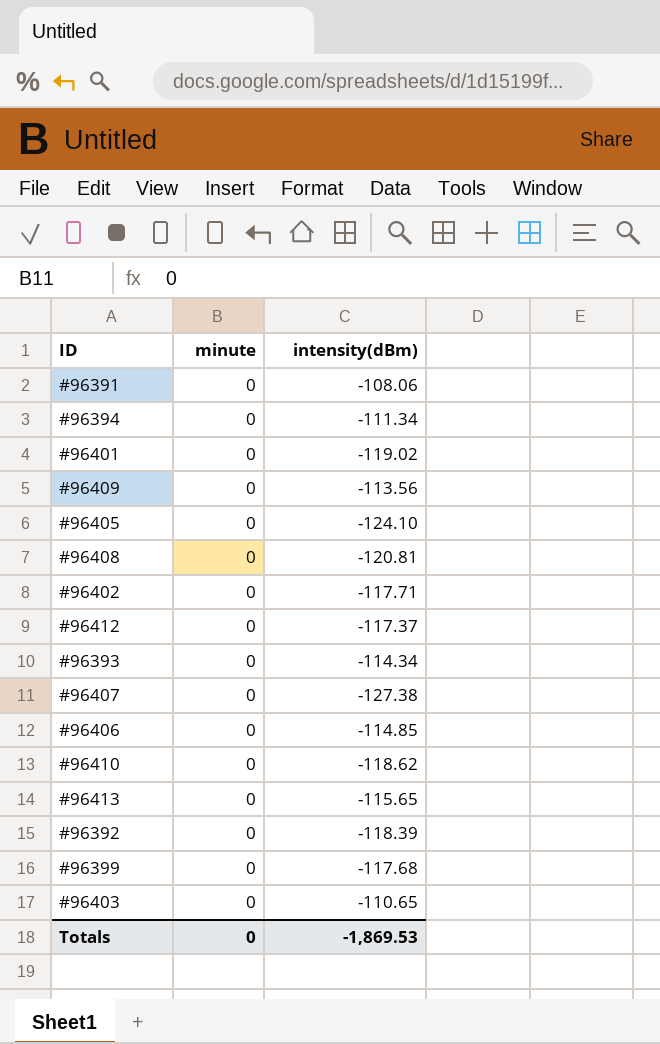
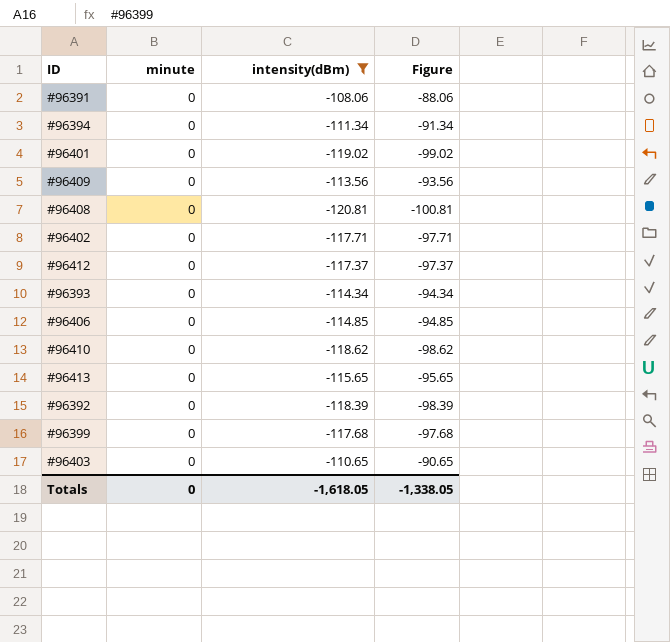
filter: none -> intensity(dBm) >= -120.81
column Figure | formula: none -> [intensity(dBm)] + 20
Totals | intensity(dBm): -1,869.53 -> -1,618.05

